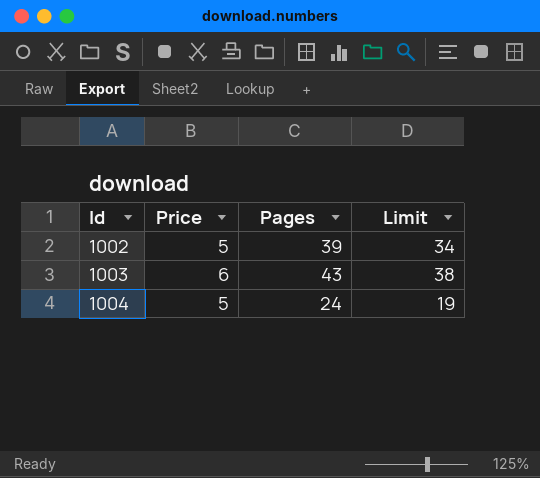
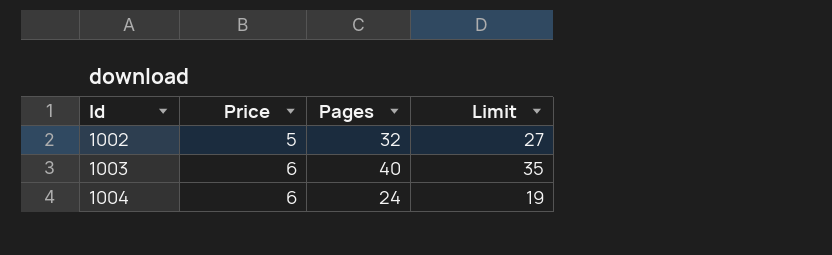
1002 | Pages: 39 -> 32
1002 | Limit: 34 -> 27
1003 | Pages: 43 -> 40
1003 | Limit: 38 -> 35
1004 | Price: 5 -> 6

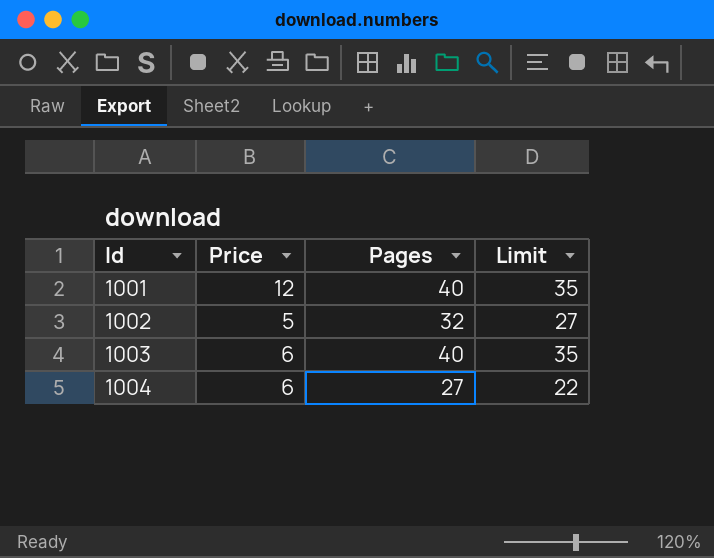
row 1001: none -> 12 | 40 | 35
1004 | Pages: 24 -> 27
1004 | Limit: 19 -> 22

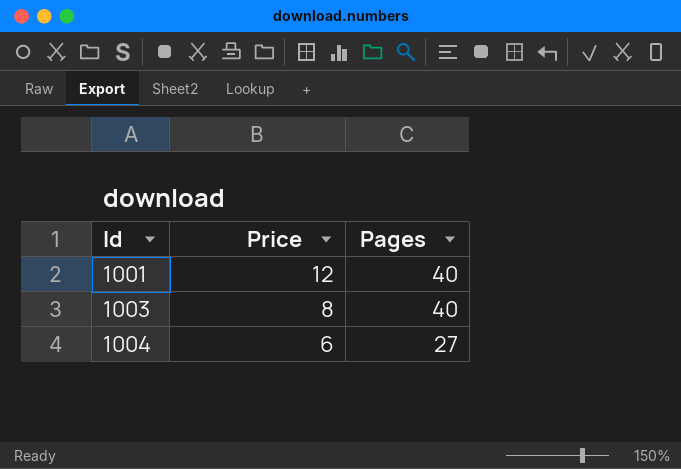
column Limit | formula: [Pages] - 5 -> none
row 1002: 5 | 32 | 27 -> none
1003 | Price: 6 -> 8

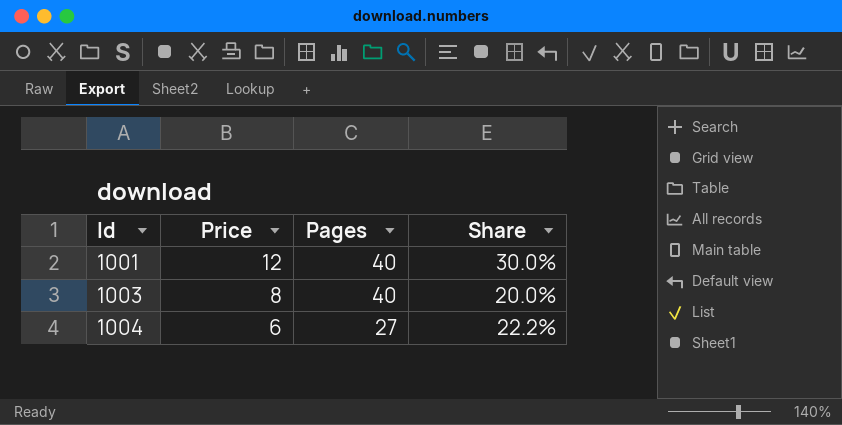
column Share | formula: none -> [Price] / [Pages]

